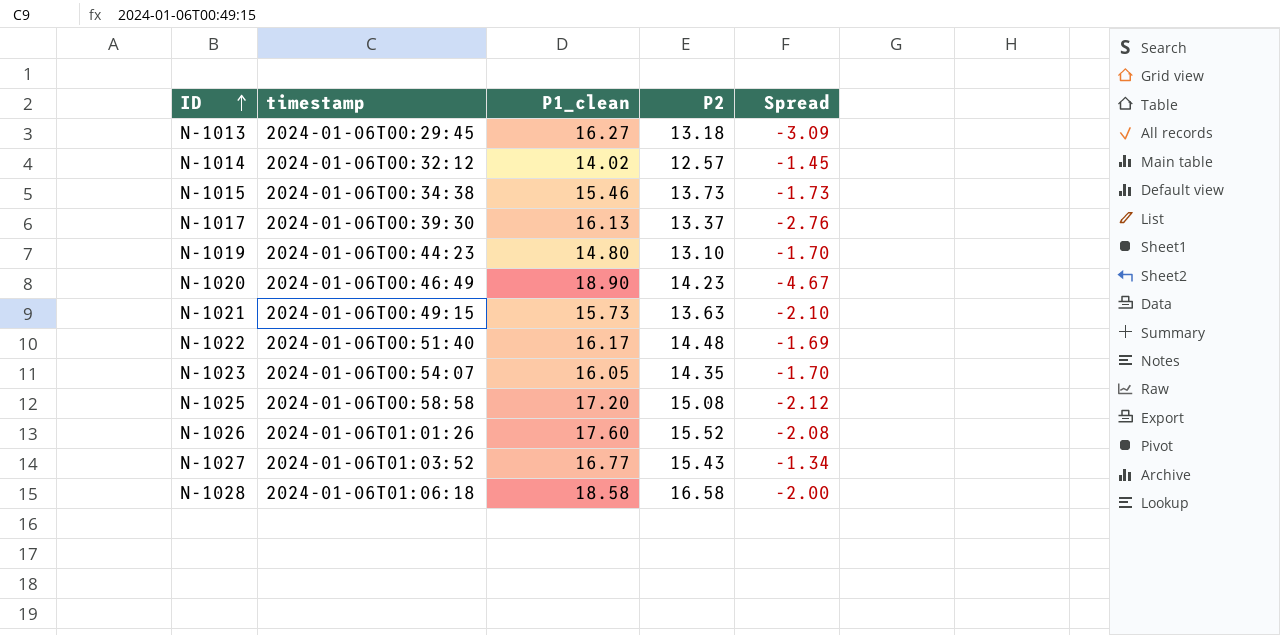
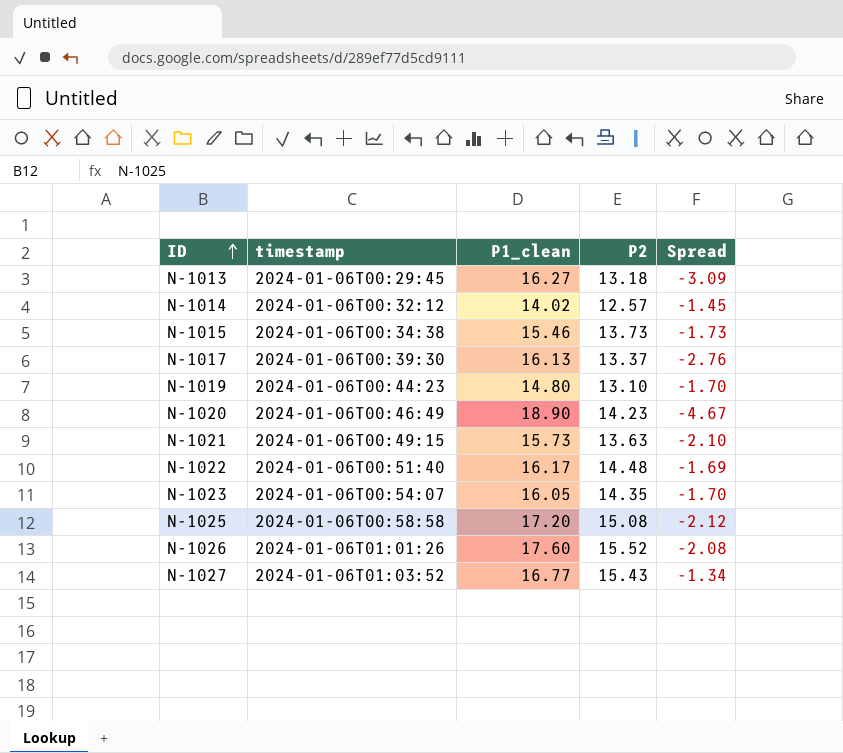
row N-1028: 2024-01-06T01:06:18 | 18.58 | 16.58 | -2.00 -> none

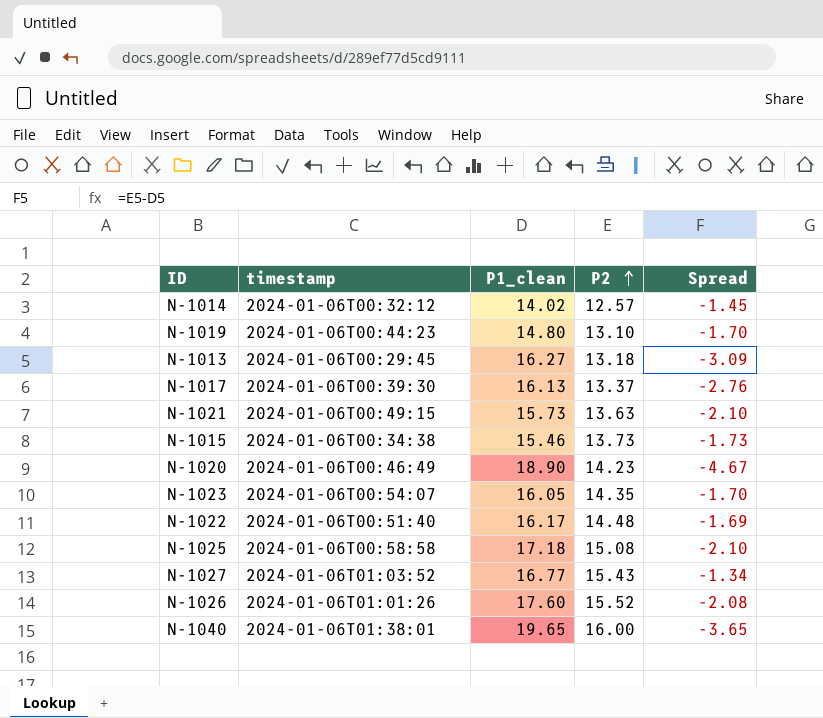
row order: ID ascending -> P2 ascending
N-1025 | P1_clean: 17.20 -> 17.18
N-1025 | Spread: -2.12 -> -2.10
row N-1040: none -> 2024-01-06T01:38:01 | 19.65 | 16.00 | -3.65

